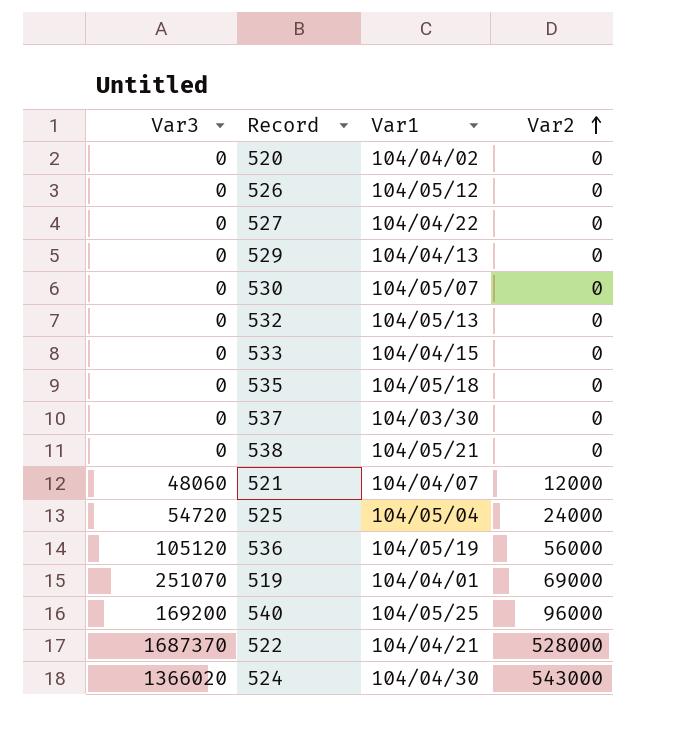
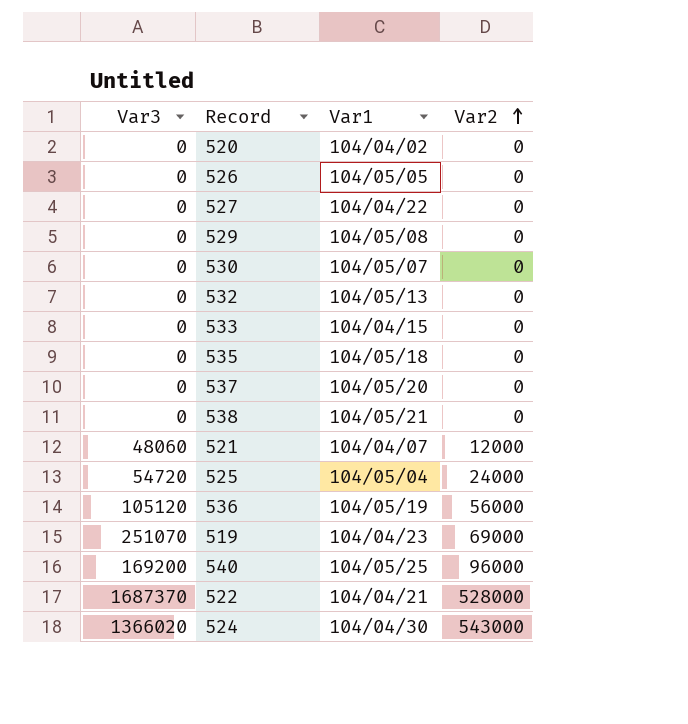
526 | Var1: 104/05/12 -> 104/05/05
529 | Var1: 104/04/13 -> 104/05/08
537 | Var1: 104/03/30 -> 104/05/20
519 | Var1: 104/04/01 -> 104/04/23

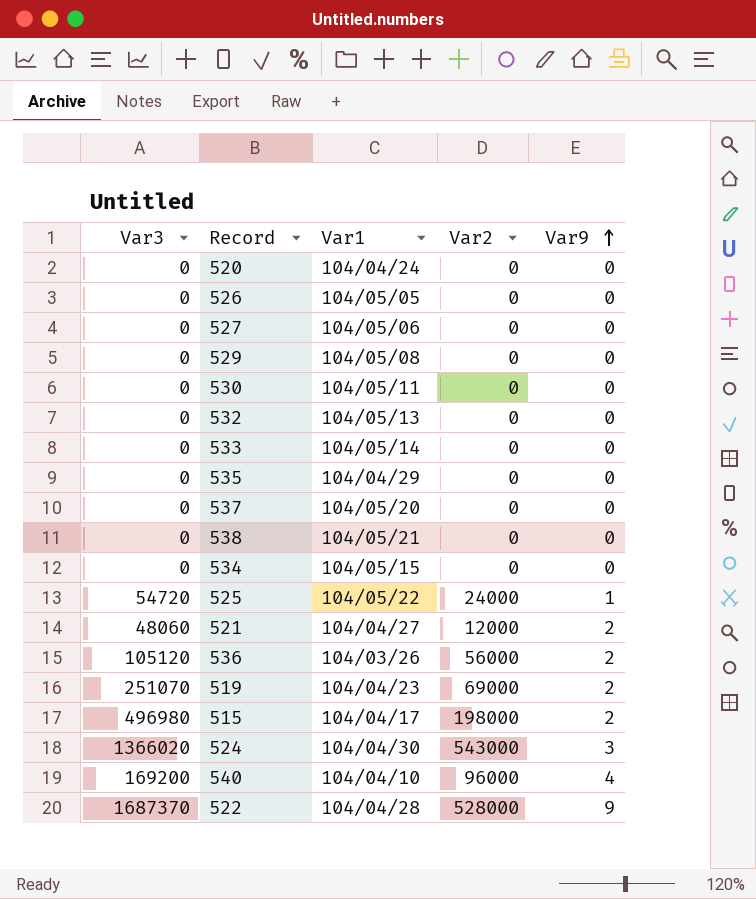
row order: Var2 ascending -> Var9 ascending
column Var9 | position: none -> 5
520 | Var1: 104/04/02 -> 104/04/24
527 | Var1: 104/04/22 -> 104/05/06
530 | Var1: 104/05/07 -> 104/05/11
533 | Var1: 104/04/15 -> 104/05/14
535 | Var1: 104/05/18 -> 104/04/29
row 534: none -> 0 | 104/05/15 | 0 | 0
525 | Var1: 104/05/04 -> 104/05/22
521 | Var1: 104/04/07 -> 104/04/27
536 | Var1: 104/05/19 -> 104/03/26
row 515: none -> 496980 | 104/04/17 | 198000 | 2
540 | Var1: 104/05/25 -> 104/04/10
522 | Var1: 104/04/21 -> 104/04/28

